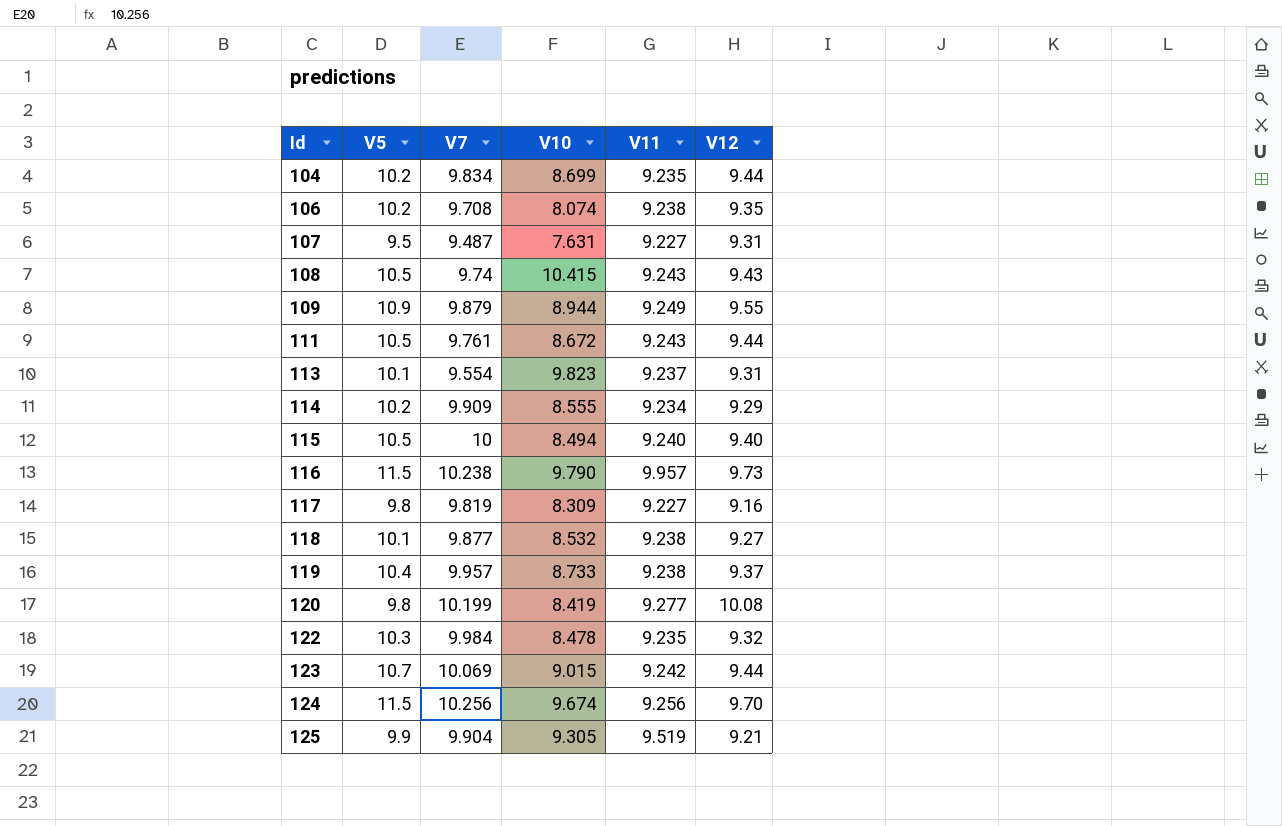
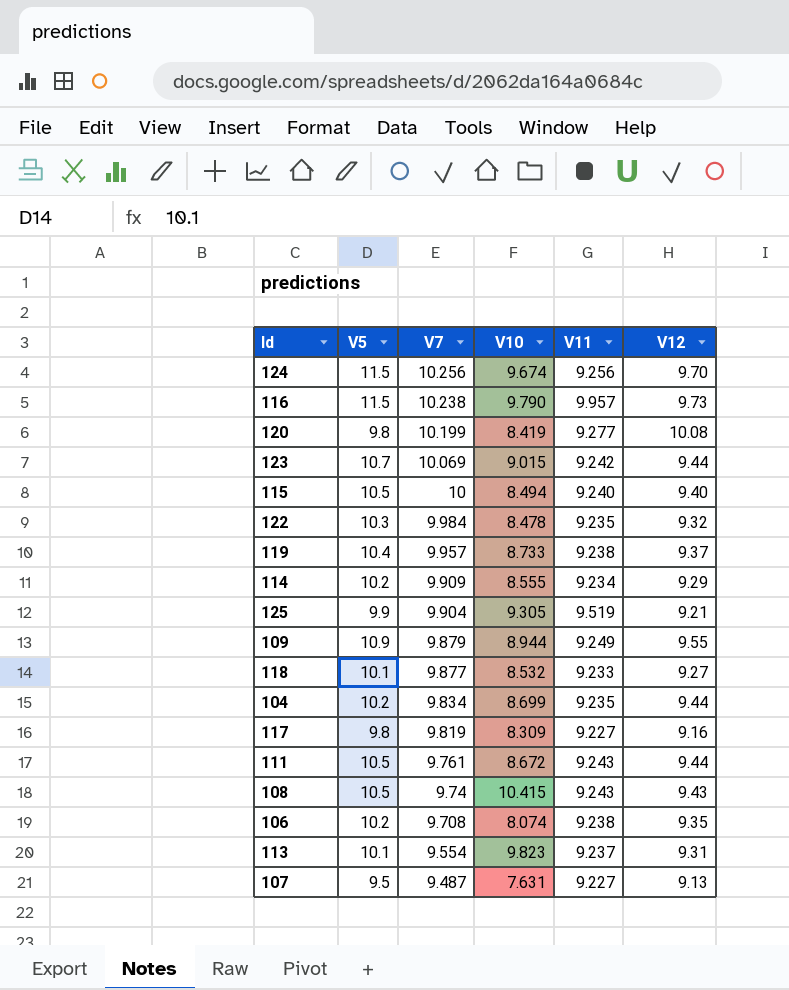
row order: Id ascending -> V7 descending
118 | V11: 9.238 -> 9.233
107 | V12: 9.31 -> 9.13

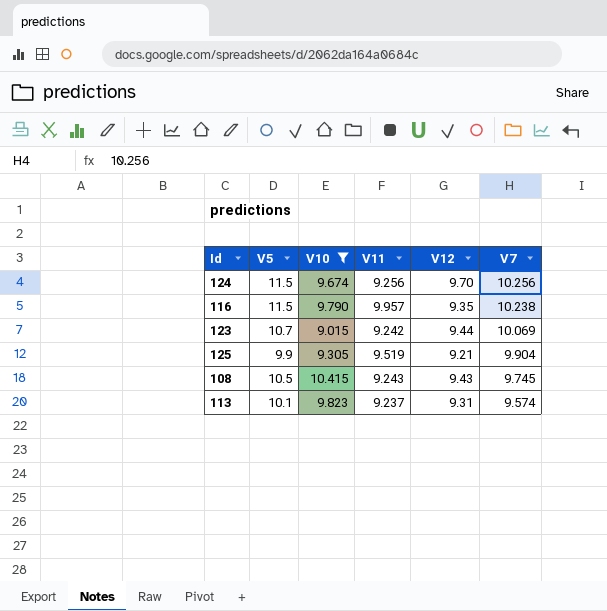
filter: none -> V10 >= 9.015
column V7 | position: 3 -> 6
116 | V12: 9.73 -> 9.35
108 | V7: 9.74 -> 9.745
113 | V7: 9.554 -> 9.574

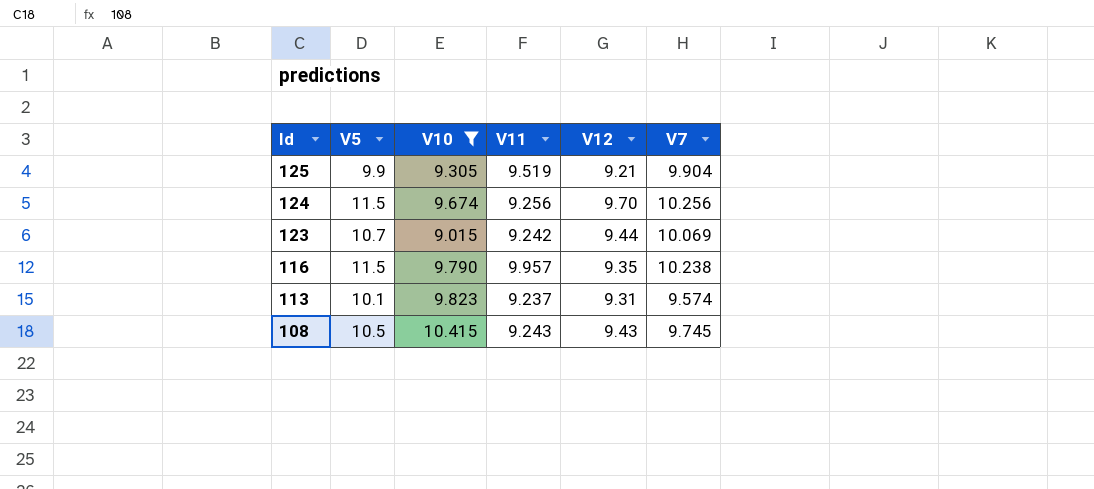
row order: V7 descending -> Id descending

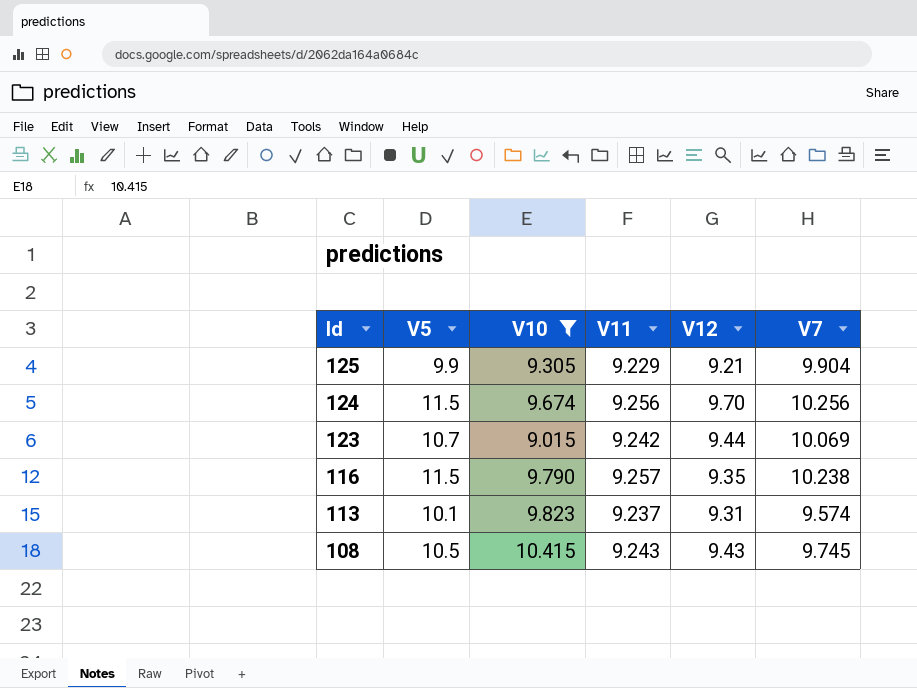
125 | V11: 9.519 -> 9.229
116 | V11: 9.957 -> 9.257

